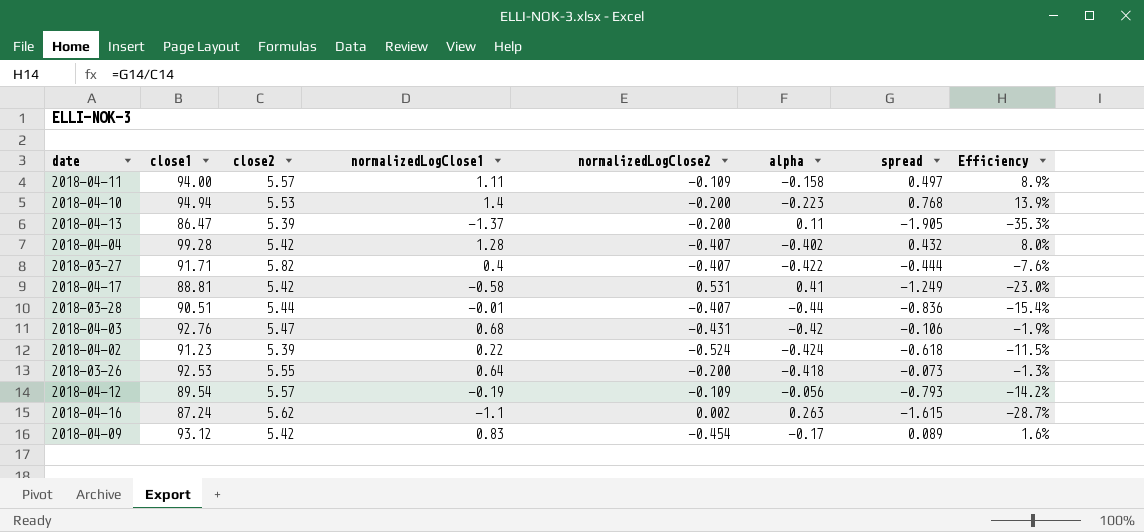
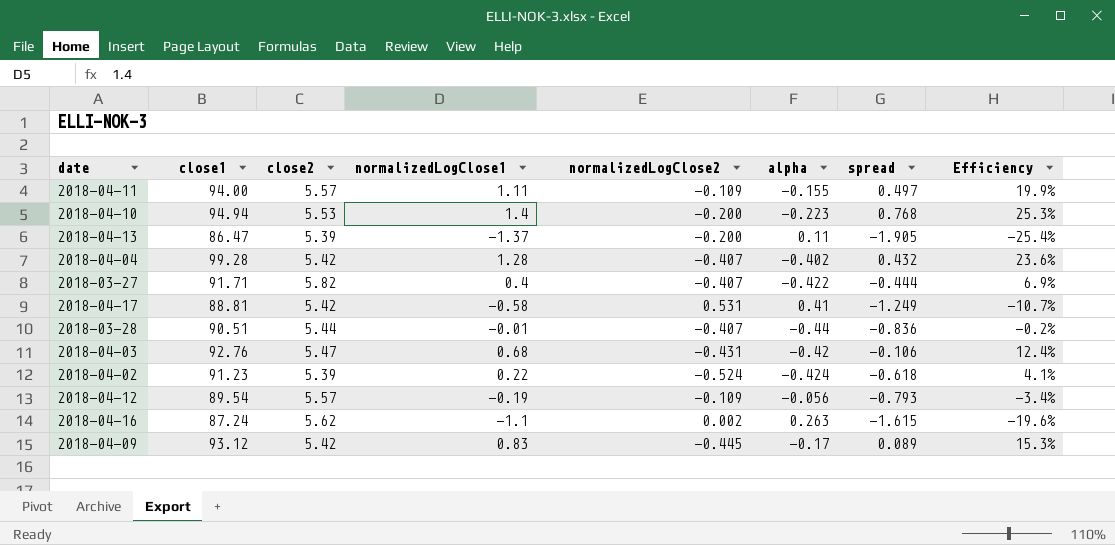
column Efficiency | formula: [spread] / [close2] -> [normalizedLogClose1] / [close2]
row 2018-03-26: 92.53 | 5.55 | 0.64 | -0.200 | -0.418 | -0.073 | -1.3% -> none
2018-04-11 | alpha: -0.158 -> -0.155
2018-04-09 | normalizedLogClose2: -0.454 -> -0.445

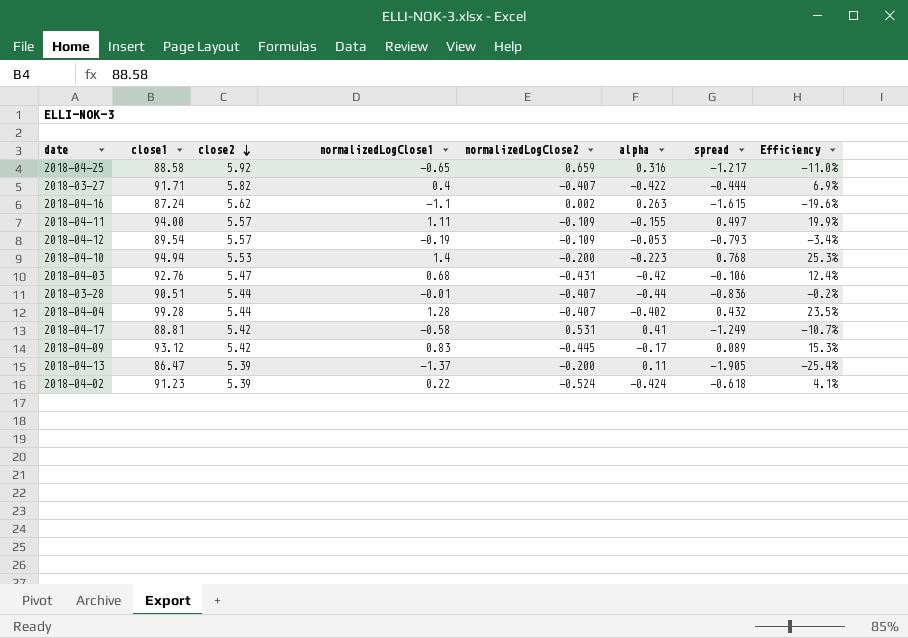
row order: none -> close2 descending
row 2018-04-25: none -> 88.58 | 5.92 | -0.65 | 0.659 | 0.316 | -1.217 | -11.0%
2018-04-12 | alpha: -0.056 -> -0.053
2018-04-04 | close2: 5.42 -> 5.44
2018-04-04 | Efficiency: 23.6% -> 23.5%

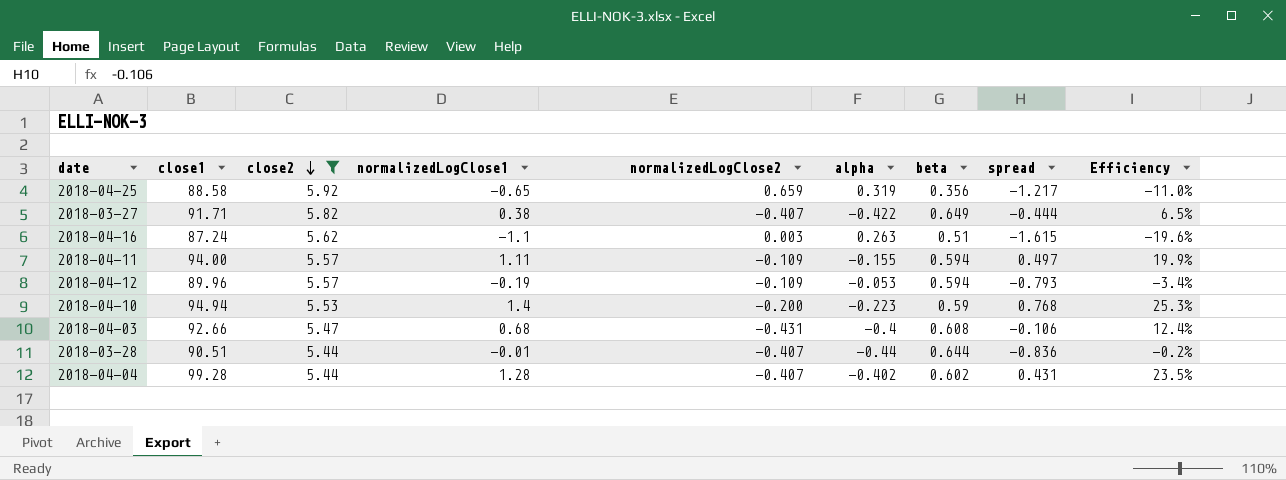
filter: none -> close2 >= 5.44
column beta | position: none -> 7
2018-04-25 | alpha: 0.316 -> 0.319
2018-03-27 | normalizedLogClose1: 0.4 -> 0.38
2018-03-27 | Efficiency: 6.9% -> 6.5%
2018-04-16 | normalizedLogClose2: 0.002 -> 0.003
2018-04-12 | close1: 89.54 -> 89.96
2018-04-03 | close1: 92.76 -> 92.66
2018-04-03 | alpha: -0.42 -> -0.4
2018-04-04 | spread: 0.432 -> 0.431

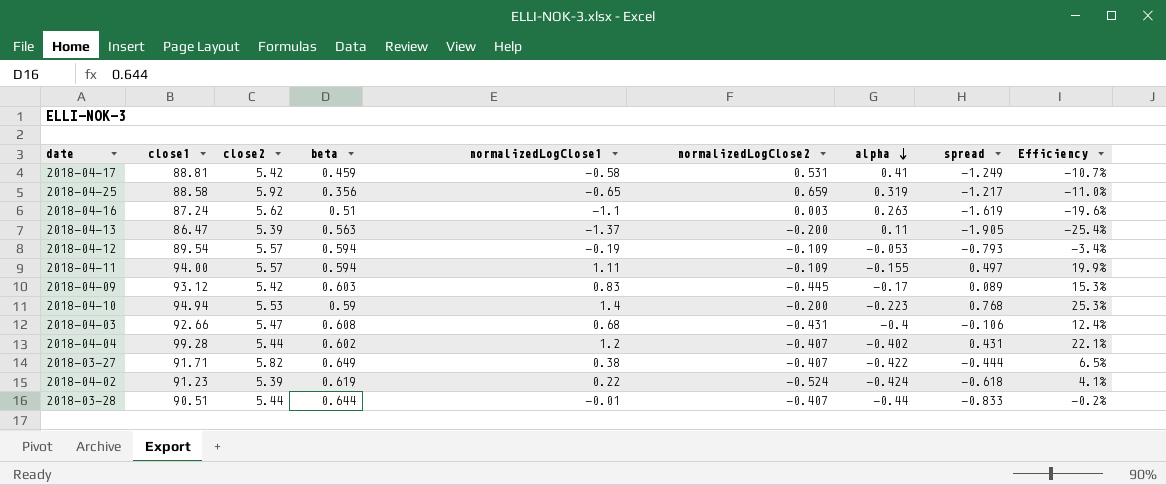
filter: close2 >= 5.44 -> none
row order: close2 descending -> alpha descending
column beta | position: 7 -> 4
2018-04-16 | spread: -1.615 -> -1.619
2018-04-12 | close1: 89.96 -> 89.54
2018-04-04 | normalizedLogClose1: 1.28 -> 1.2
2018-04-04 | Efficiency: 23.5% -> 22.1%
2018-03-28 | spread: -0.836 -> -0.833

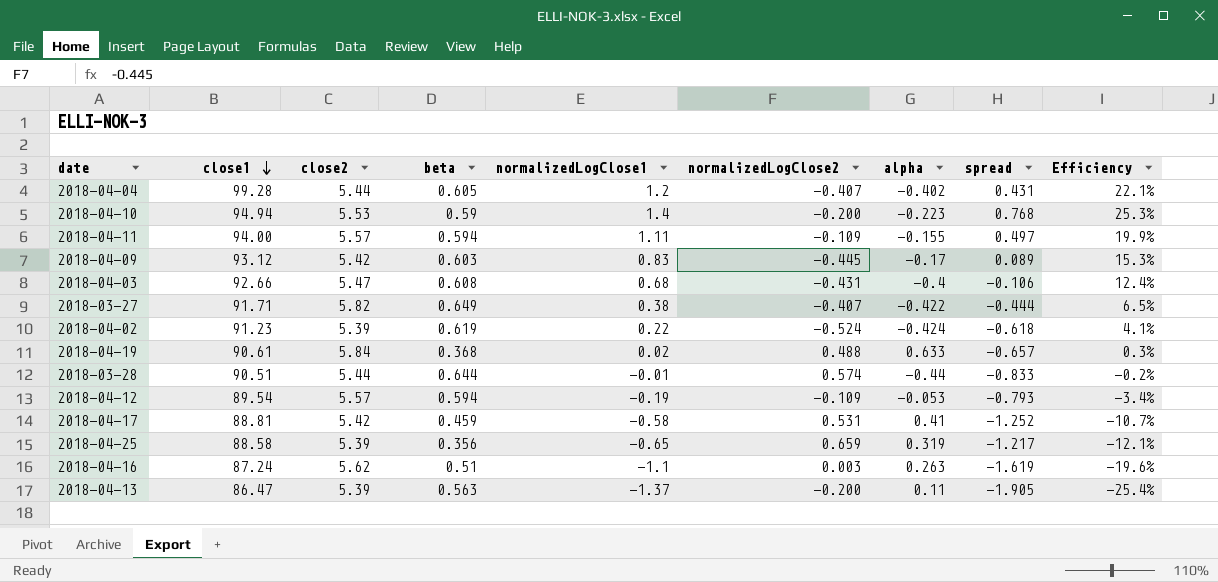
row order: alpha descending -> close1 descending
2018-04-04 | beta: 0.602 -> 0.605
row 2018-04-19: none -> 90.61 | 5.84 | 0.368 | 0.02 | 0.488 | 0.633 | -0.657 | 0.3%
2018-03-28 | normalizedLogClose2: -0.407 -> 0.574
2018-04-17 | spread: -1.249 -> -1.252
2018-04-25 | close2: 5.92 -> 5.39
2018-04-25 | Efficiency: -11.0% -> -12.1%

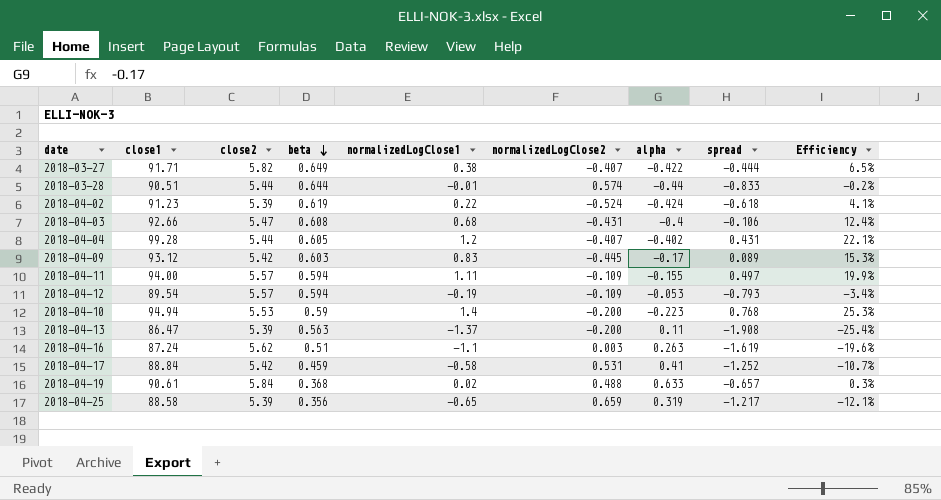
row order: close1 descending -> beta descending
2018-04-13 | spread: -1.905 -> -1.908
2018-04-17 | close1: 88.81 -> 88.84

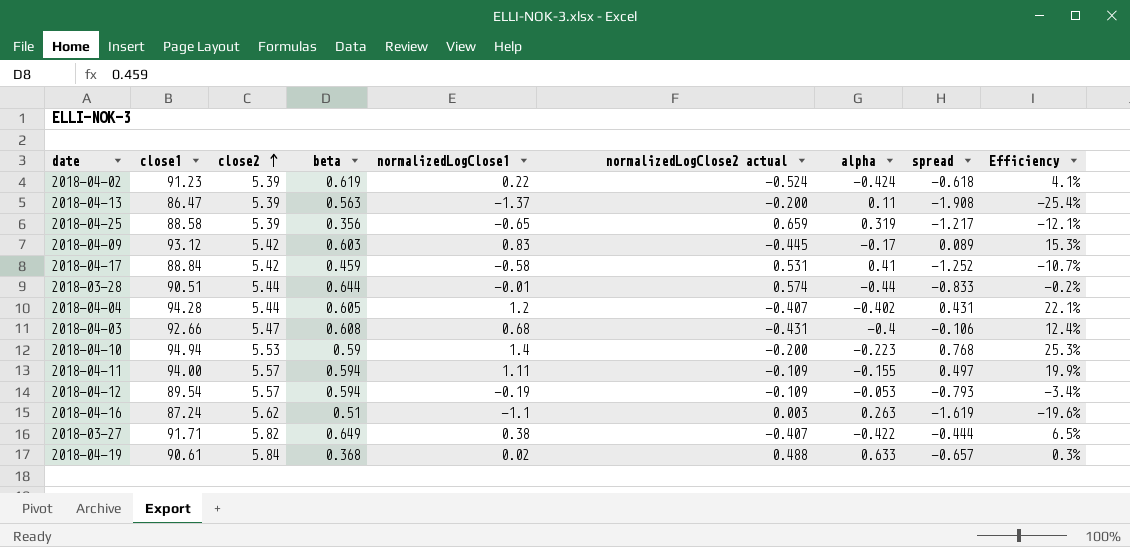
row order: beta descending -> close2 ascending
column name: normalizedLogClose2 -> normalizedLogClose2 actual
2018-04-04 | close1: 99.28 -> 94.28

